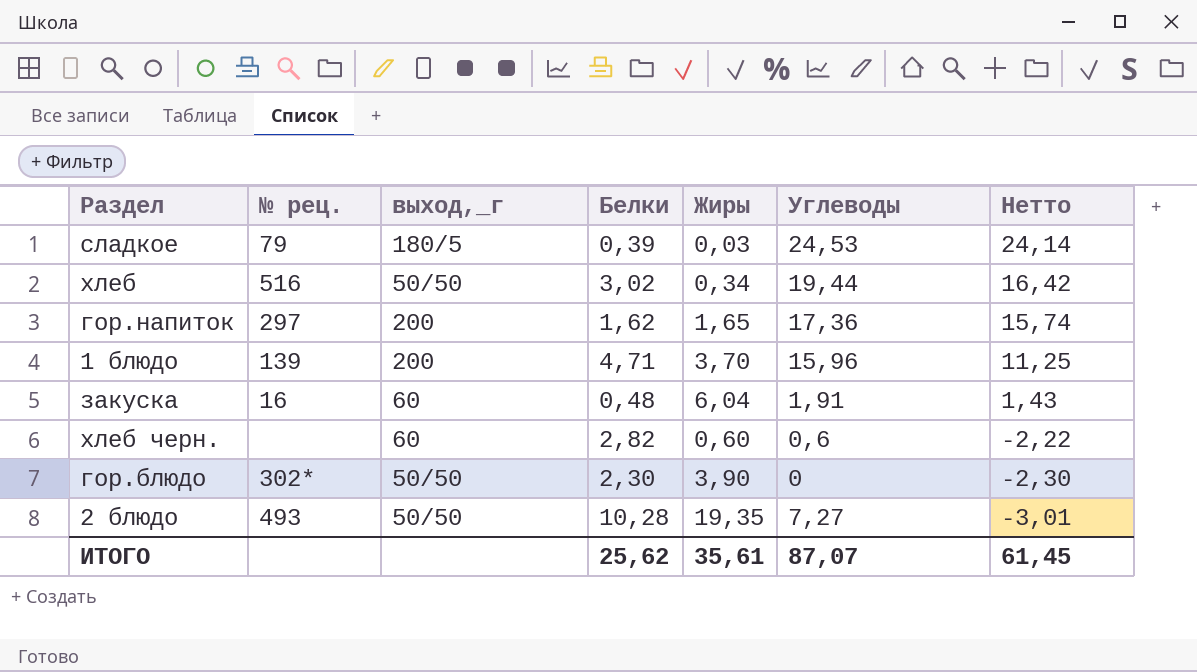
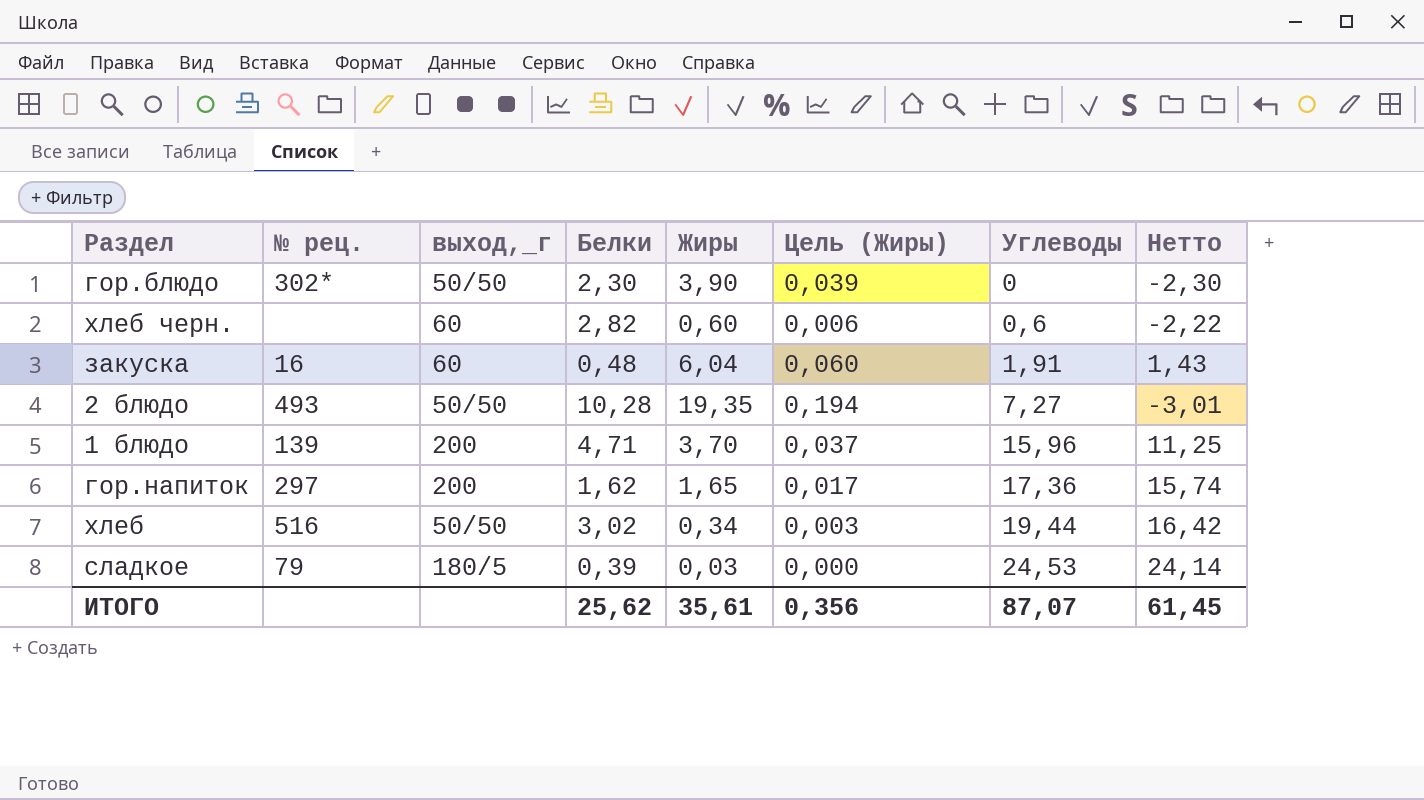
row order: Нетто descending -> Углеводы ascending
column Цель (Жиры) | formula: none -> [Жиры] * 0,01

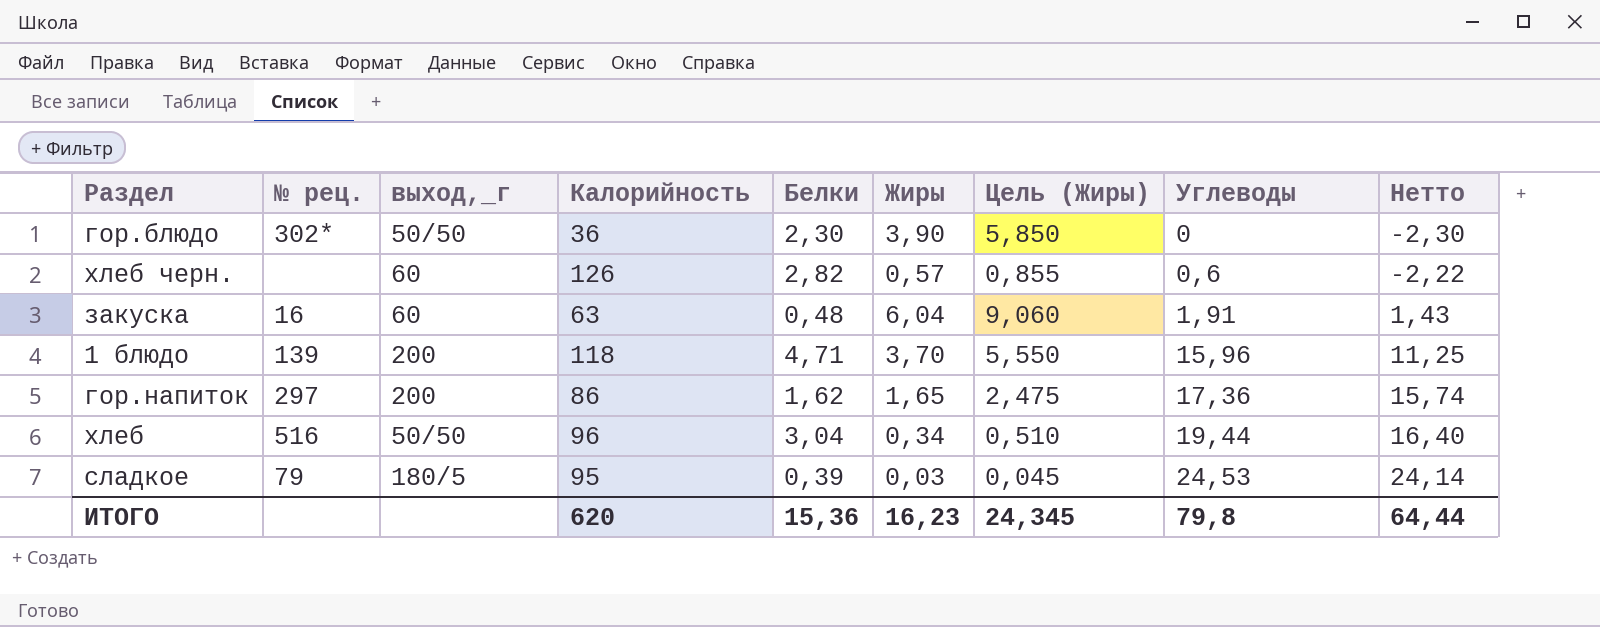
column Калорийность | position: none -> 4
column Цель (Жиры) | formula: [Жиры] * 0,01 -> [Жиры] * 1,5
row 2 блюдо: 493 | 50/50 | 10,28 | 19,35 | 0,194 | 7,27 | -3,01 -> none
хлеб черн. | Жиры: 0,60 -> 0,57
хлеб | Белки: 3,02 -> 3,04
хлеб | Нетто: 16,42 -> 16,40
ИТОГО | Белки: 25,62 -> 15,36
ИТОГО | Жиры: 35,61 -> 16,23
ИТОГО | Цель (Жиры): 0,356 -> 24,345
ИТОГО | Углеводы: 87,07 -> 79,8
ИТОГО | Нетто: 61,45 -> 64,44

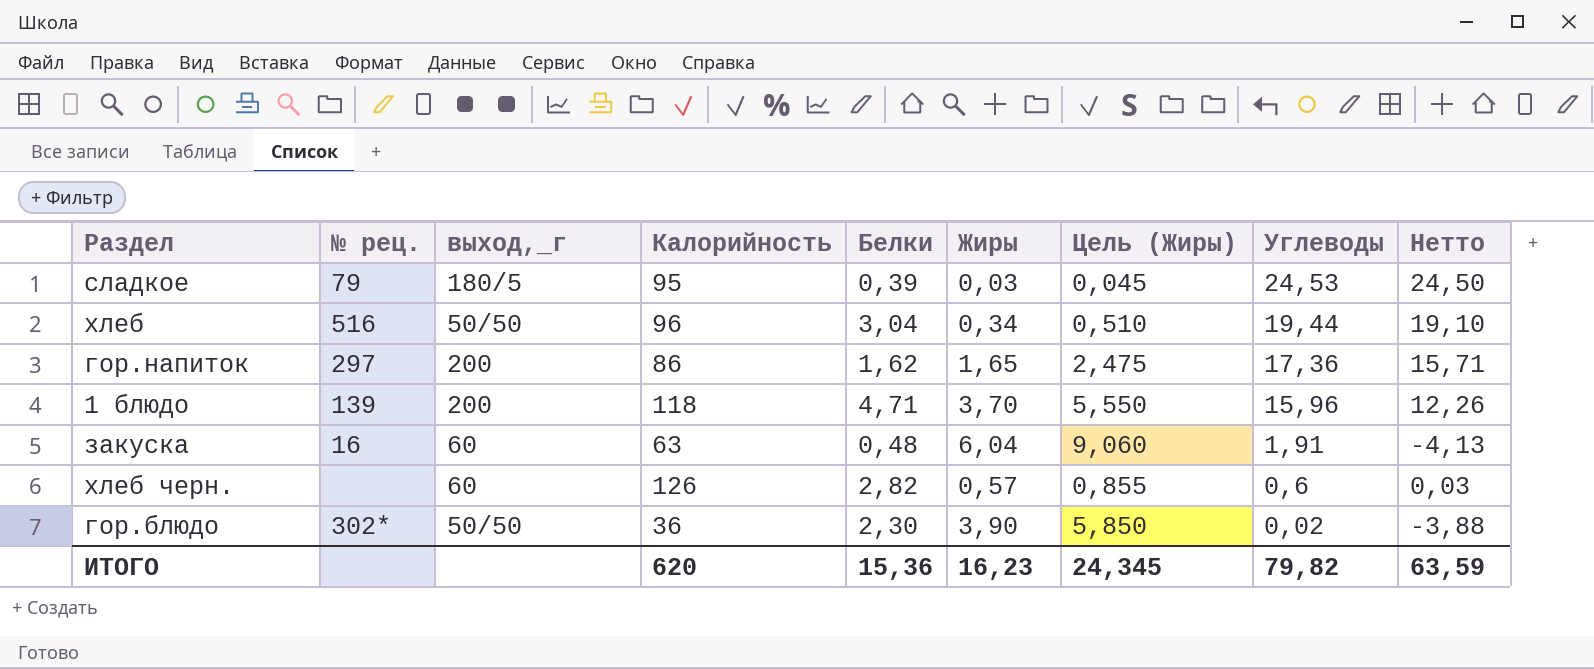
row order: Углеводы ascending -> Углеводы descending
column Нетто | formula: [Углеводы] - [Белки] -> [Углеводы] - [Жиры]
гор.блюдо | Углеводы: 0 -> 0,02
ИТОГО | Углеводы: 79,8 -> 79,82
ИТОГО | Нетто: 64,44 -> 63,59

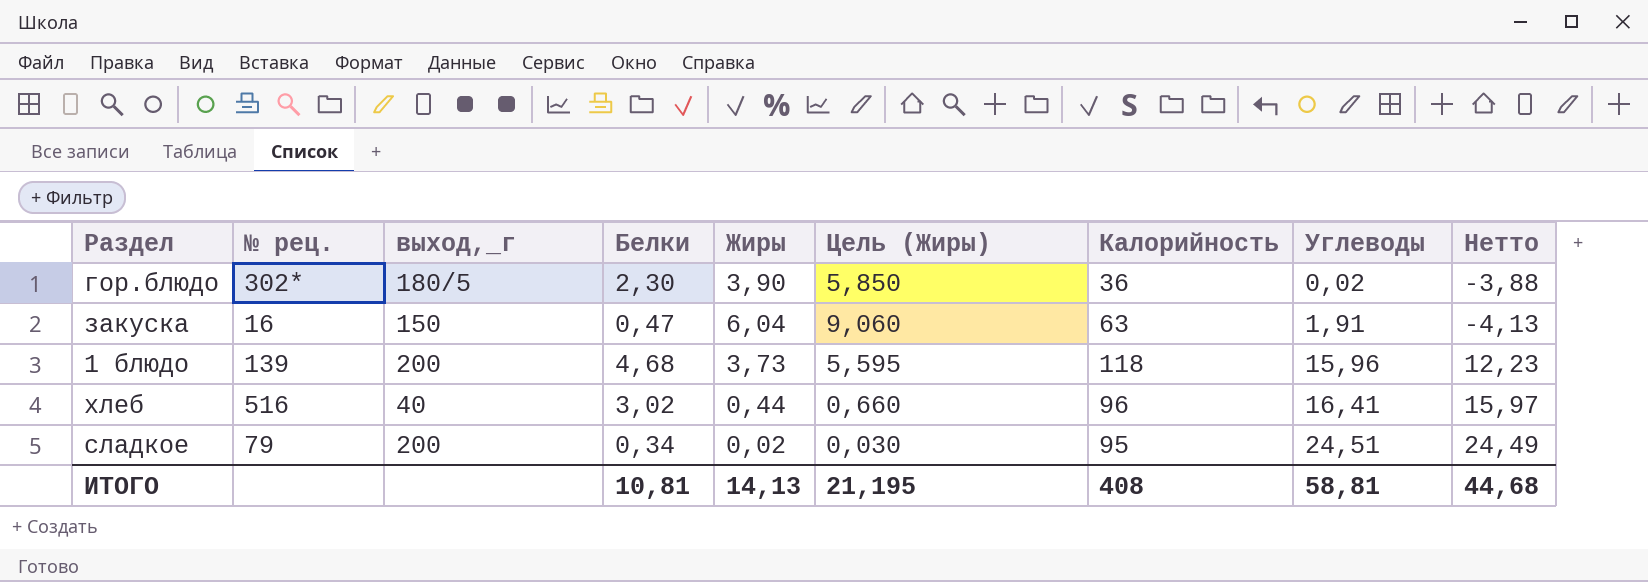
row order: Углеводы descending -> Углеводы ascending
column Калорийность | position: 4 -> 7
row гор.напиток: 297 | 200 | 86 | 1,62 | 1,65 | 2,475 | 17,36 | 15,71 -> none
row хлеб черн.: none | 60 | 126 | 2,82 | 0,57 | 0,855 | 0,6 | 0,03 -> none
гор.блюдо | выход,_г: 50/50 -> 180/5
закуска | выход,_г: 60 -> 150
закуска | Белки: 0,48 -> 0,47
1 блюдо | Белки: 4,71 -> 4,68
1 блюдо | Жиры: 3,70 -> 3,73
1 блюдо | Цель (Жиры): 5,550 -> 5,595
1 блюдо | Нетто: 12,26 -> 12,23
хлеб | выход,_г: 50/50 -> 40
хлеб | Белки: 3,04 -> 3,02
хлеб | Жиры: 0,34 -> 0,44
хлеб | Цель (Жиры): 0,510 -> 0,660
хлеб | Углеводы: 19,44 -> 16,41
хлеб | Нетто: 19,10 -> 15,97
сладкое | выход,_г: 180/5 -> 200
сладкое | Белки: 0,39 -> 0,34
сладкое | Жиры: 0,03 -> 0,02
сладкое | Цель (Жиры): 0,045 -> 0,030
сладкое | Углеводы: 24,53 -> 24,51
сладкое | Нетто: 24,50 -> 24,49
ИТОГО | Белки: 15,36 -> 10,81
ИТОГО | Жиры: 16,23 -> 14,13
ИТОГО | Цель (Жиры): 24,345 -> 21,195
ИТОГО | Калорийность: 620 -> 408
ИТОГО | Углеводы: 79,82 -> 58,81
ИТОГО | Нетто: 63,59 -> 44,68

